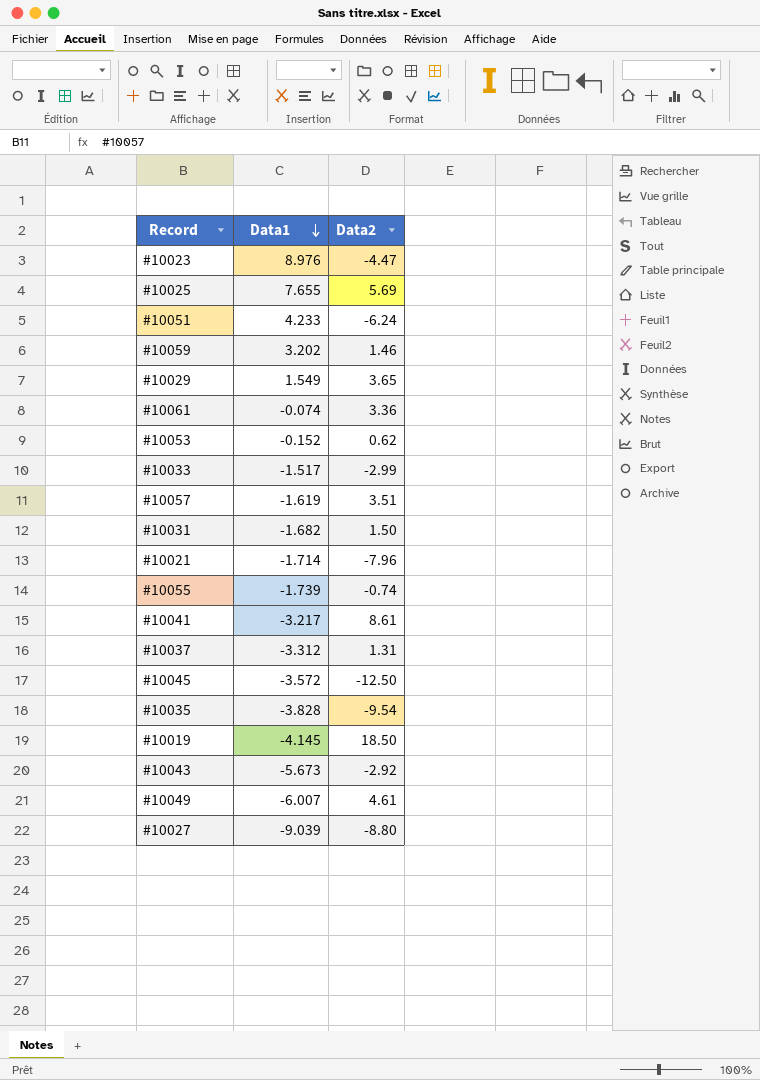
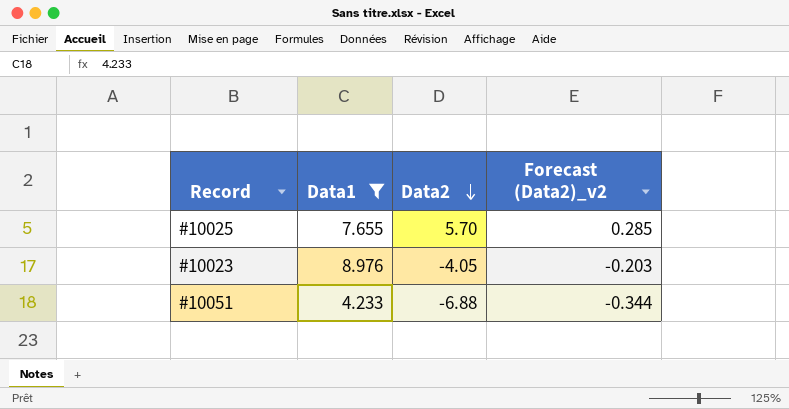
filter: none -> Data1 >= 4.233
row order: Data1 descending -> Data2 descending
column Forecast (Data2)_v2 | formula: none -> [Data2] * 0.05
#10025 | Data2: 5.69 -> 5.70
#10023 | Data2: -4.47 -> -4.05
#10051 | Data2: -6.24 -> -6.88

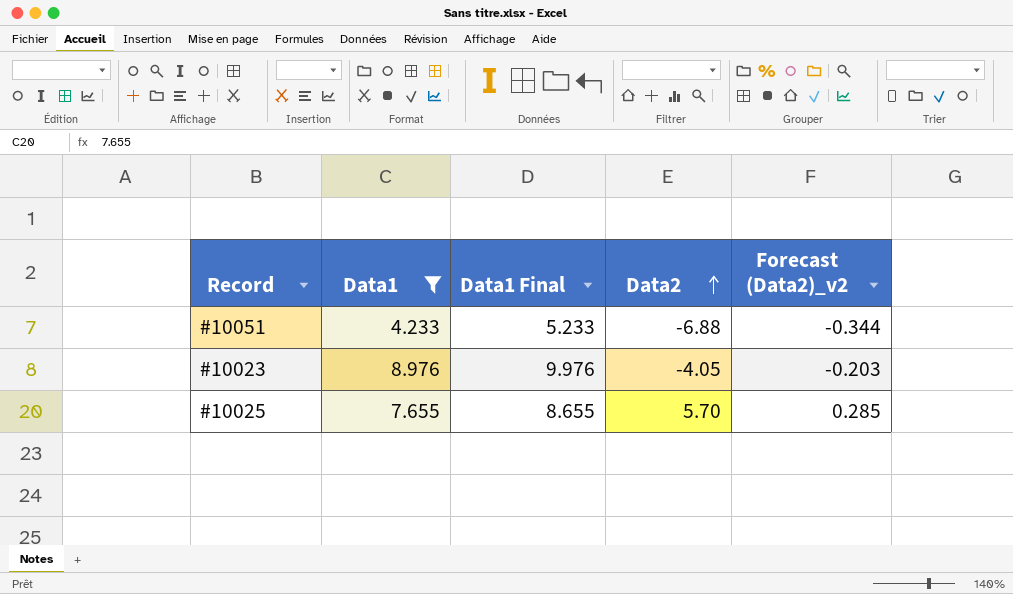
row order: Data2 descending -> Data2 ascending
column Data1 Final | formula: none -> [Data1] + 1

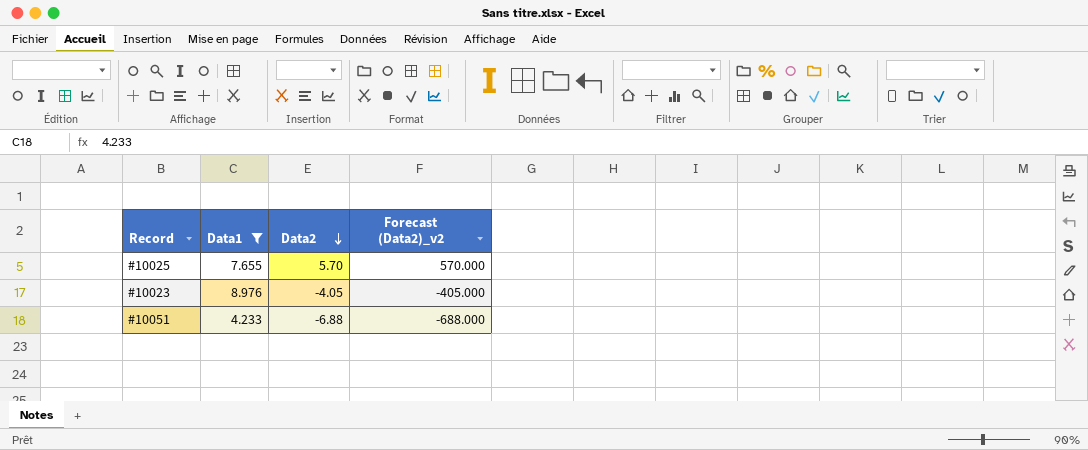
row order: Data2 ascending -> Data2 descending
column Data1 Final | formula: [Data1] + 1 -> none
column Forecast (Data2)_v2 | formula: [Data2] * 0.05 -> [Data2] * 100

